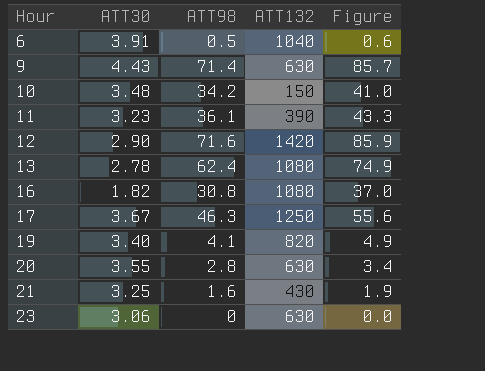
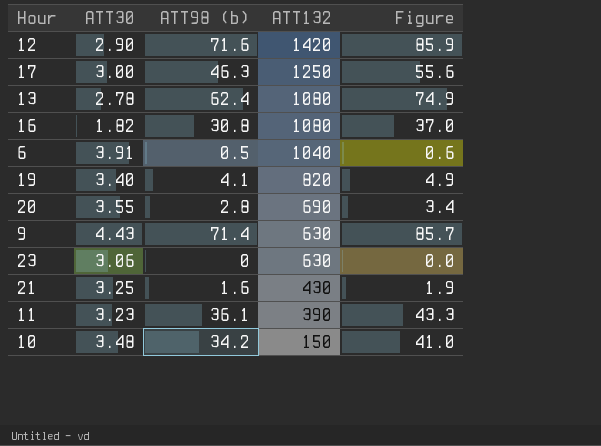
row order: Hour ascending -> ATT132 descending
column name: ATT98 -> ATT98 (b)
17 | ATT30: 3.67 -> 3.00
20 | ATT132: 630 -> 690

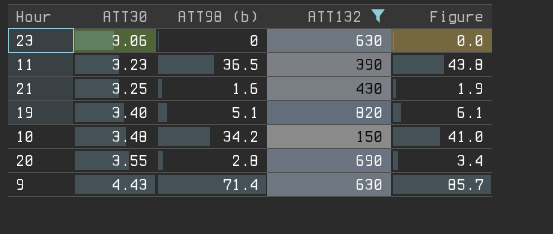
filter: none -> ATT132 <= 820
row order: ATT132 descending -> ATT30 ascending
11 | ATT98 (b): 36.1 -> 36.5
11 | Figure: 43.3 -> 43.8
19 | ATT98 (b): 4.1 -> 5.1
19 | Figure: 4.9 -> 6.1

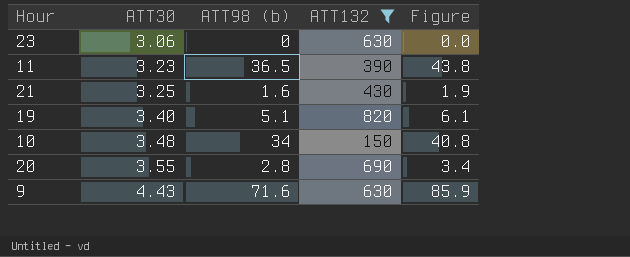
10 | ATT98 (b): 34.2 -> 34
10 | Figure: 41.0 -> 40.8
9 | ATT98 (b): 71.4 -> 71.6
9 | Figure: 85.7 -> 85.9

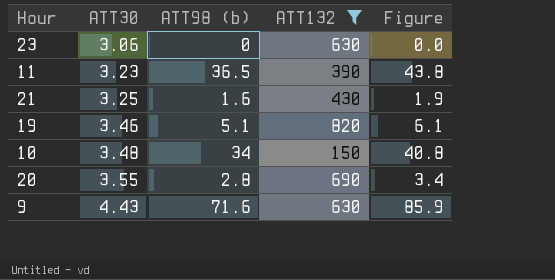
19 | ATT30: 3.40 -> 3.46

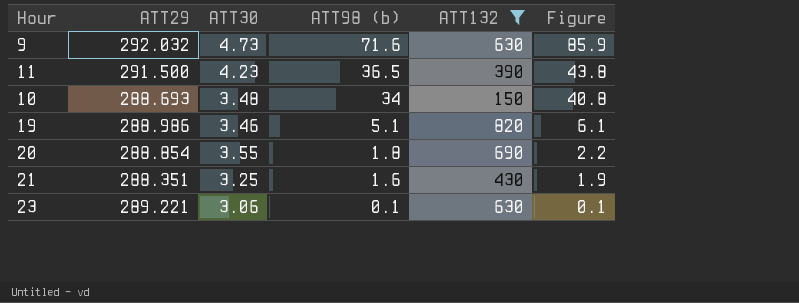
row order: ATT30 ascending -> ATT98 (b) descending
column ATT29 | position: none -> 2
9 | ATT30: 4.43 -> 4.73
11 | ATT30: 3.23 -> 4.23
20 | ATT98 (b): 2.8 -> 1.8
20 | Figure: 3.4 -> 2.2
23 | ATT98 (b): 0 -> 0.1
23 | Figure: 0.0 -> 0.1

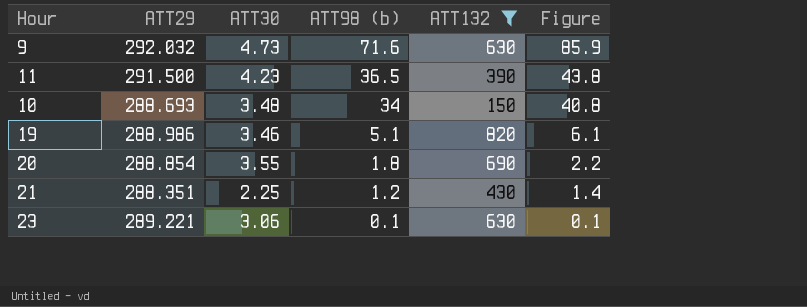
21 | ATT30: 3.25 -> 2.25
21 | ATT98 (b): 1.6 -> 1.2
21 | Figure: 1.9 -> 1.4

